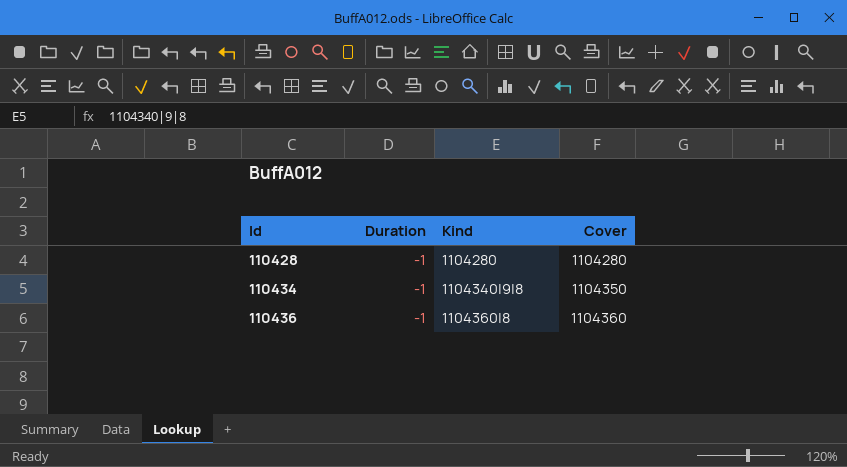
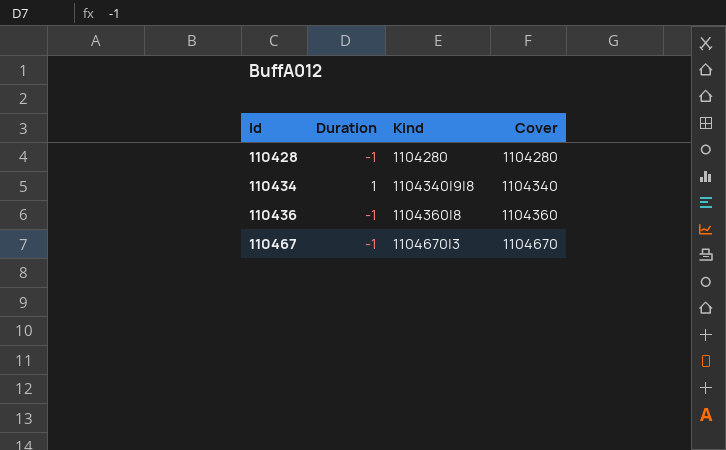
110434 | Duration: -1 -> 1
110434 | Cover: 1104350 -> 1104340
row 110467: none -> -1 | 1104670|3 | 1104670

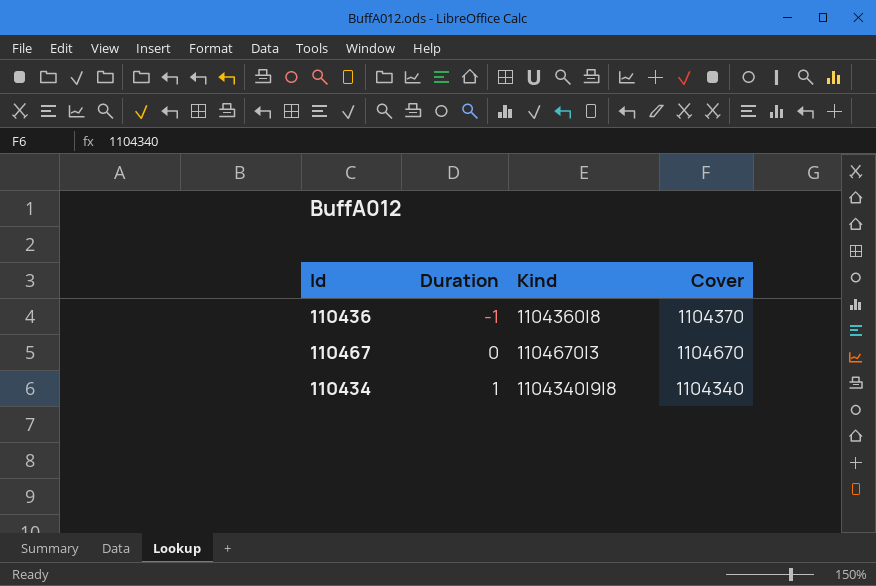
row order: Id ascending -> Duration ascending
row 110428: -1 | 1104280 | 1104280 -> none
110436 | Cover: 1104360 -> 1104370
110467 | Duration: -1 -> 0

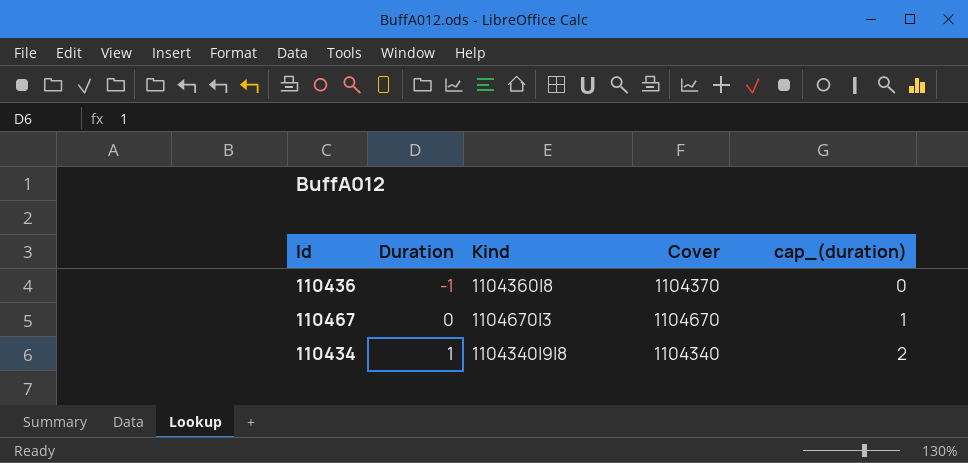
column cap_(duration) | formula: none -> [Duration] + 1

